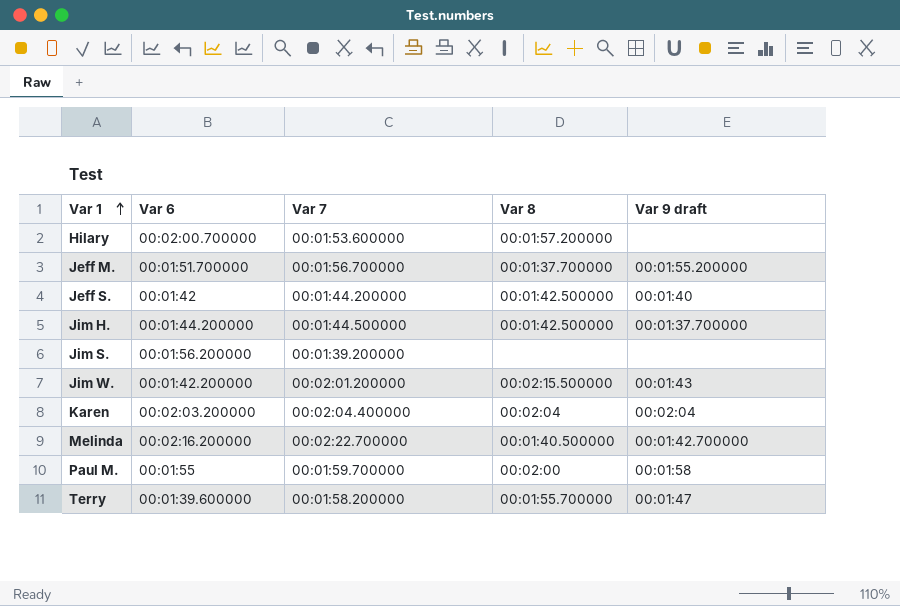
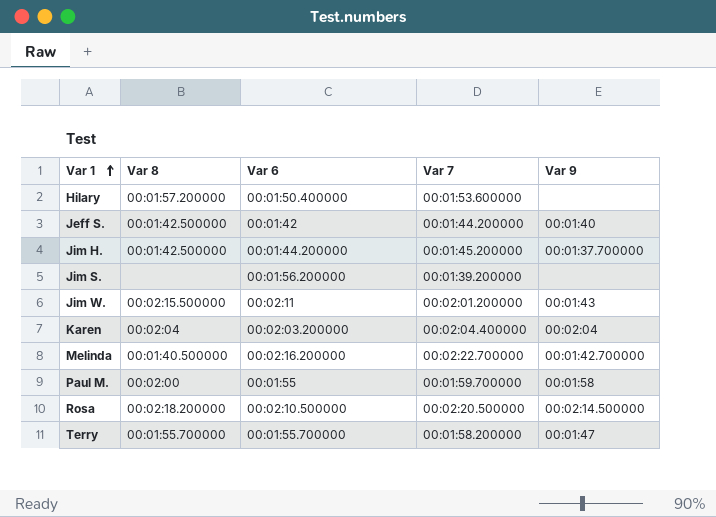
column Var 8 | position: 4 -> 2
column name: Var 9 draft -> Var 9
row Jeff M.: 00:01:51.700000 | 00:01:56.700000 | 00:01:37.700000 | 00:01:55.200000 -> none
Hilary | Var 6: 00:02:00.700000 -> 00:01:50.400000
Jim H. | Var 7: 00:01:44.500000 -> 00:01:45.200000
Jim W. | Var 6: 00:01:42.200000 -> 00:02:11
row Rosa: none -> 00:02:18.200000 | 00:02:10.500000 | 00:02:20.500000 | 00:02:14.500000
Terry | Var 6: 00:01:39.600000 -> 00:01:55.700000

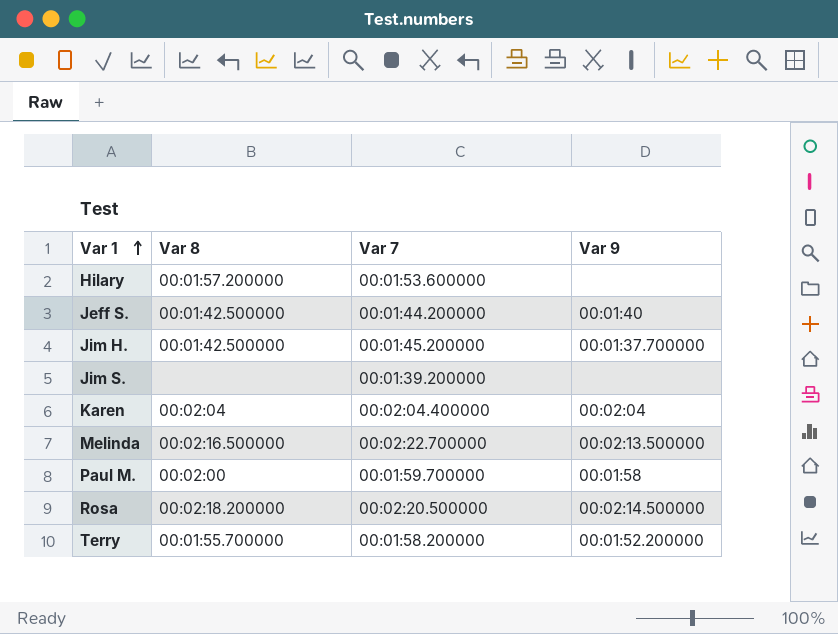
column Var 6 | position: 3 -> none
row Jim W.: 00:02:15.500000 | 00:02:11 | 00:02:01.200000 | 00:01:43 -> none
Melinda | Var 8: 00:01:40.500000 -> 00:02:16.500000
Melinda | Var 9: 00:01:42.700000 -> 00:02:13.500000
Terry | Var 9: 00:01:47 -> 00:01:52.200000

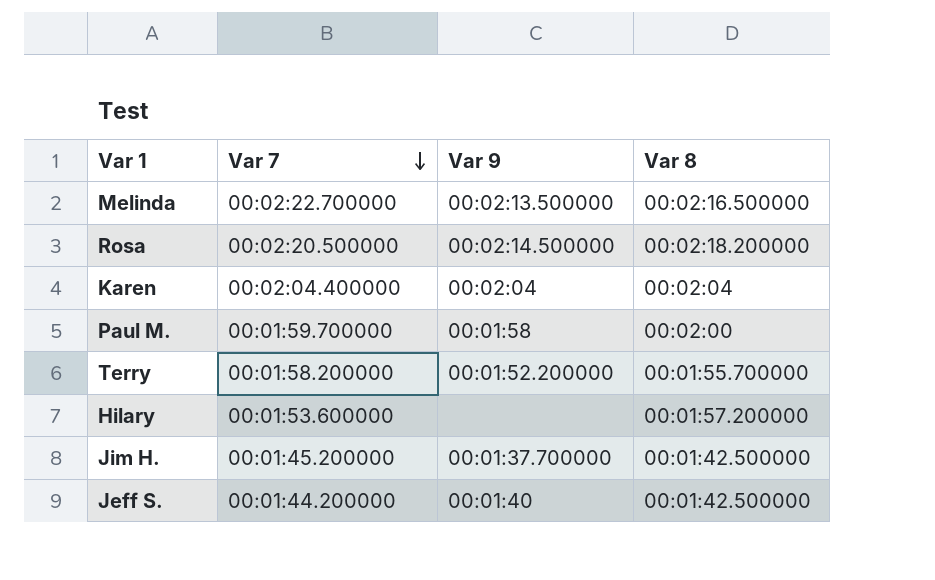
row order: Var 1 ascending -> Var 7 descending
column Var 8 | position: 2 -> 4
row Jim S.: none | 00:01:39.200000 | none -> none

